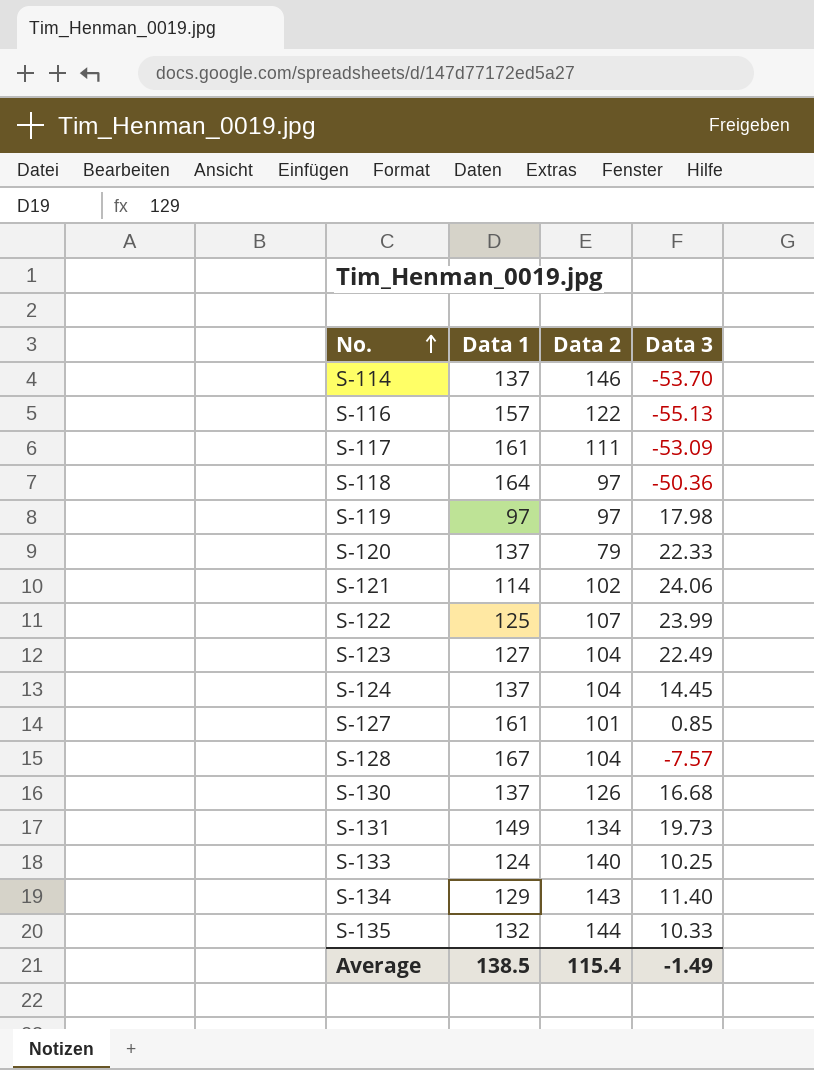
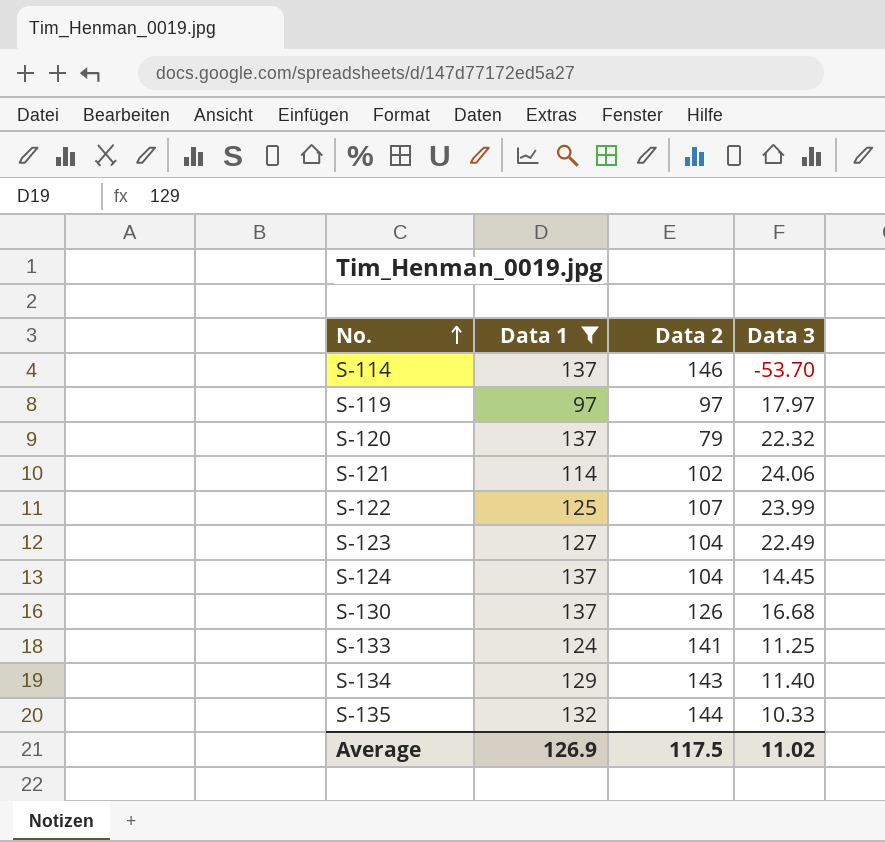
filter: none -> Data 1 <= 137
S-119 | Data 3: 17.98 -> 17.97
S-120 | Data 3: 22.33 -> 22.32
S-133 | Data 2: 140 -> 141
S-133 | Data 3: 10.25 -> 11.25
Average | Data 1: 138.5 -> 126.9
Average | Data 2: 115.4 -> 117.5
Average | Data 3: -1.49 -> 11.02

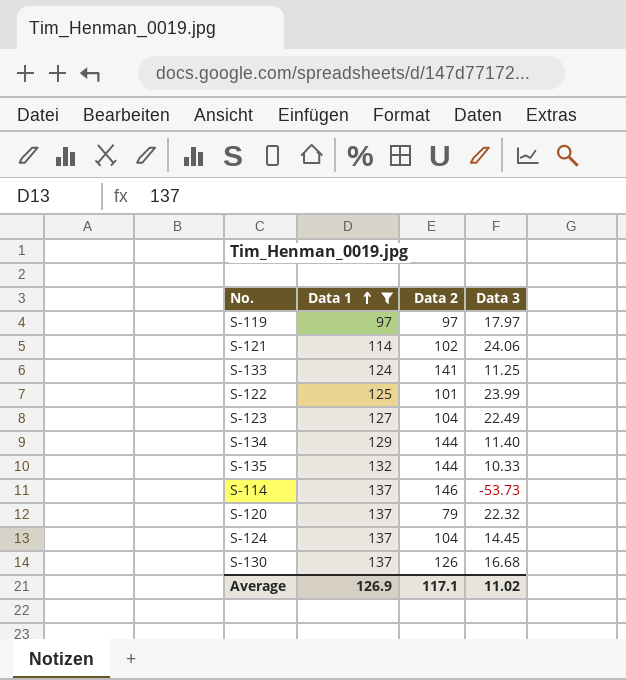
row order: No. ascending -> Data 1 ascending
S-122 | Data 2: 107 -> 101
S-134 | Data 2: 143 -> 144
S-114 | Data 3: -53.70 -> -53.73
Average | Data 2: 117.5 -> 117.1

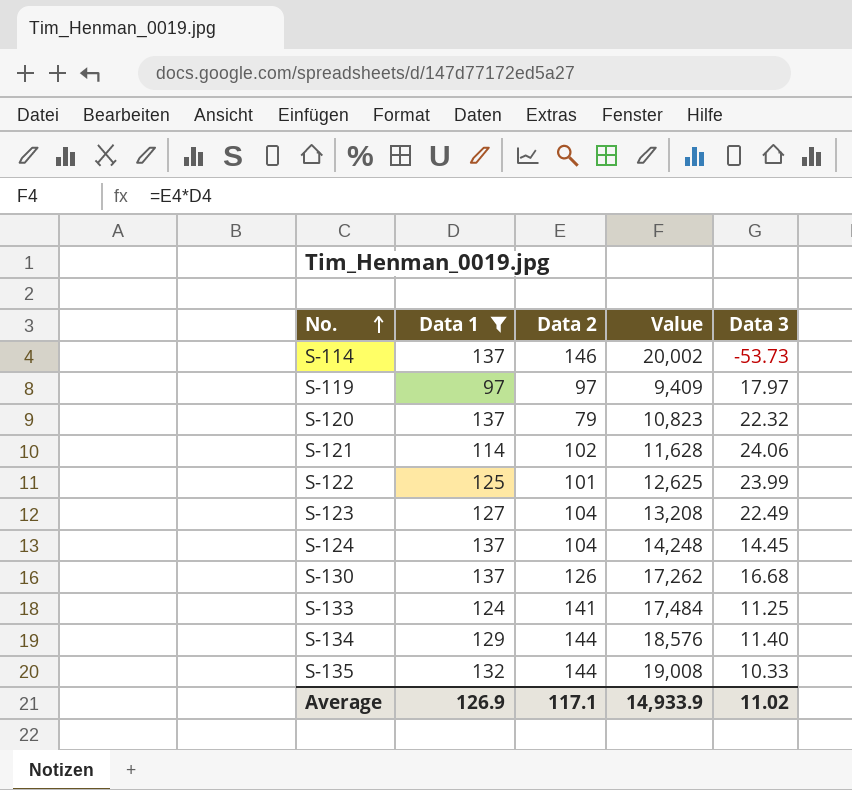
row order: Data 1 ascending -> No. ascending
column Value | formula: none -> [Data 1] * [Data 2]

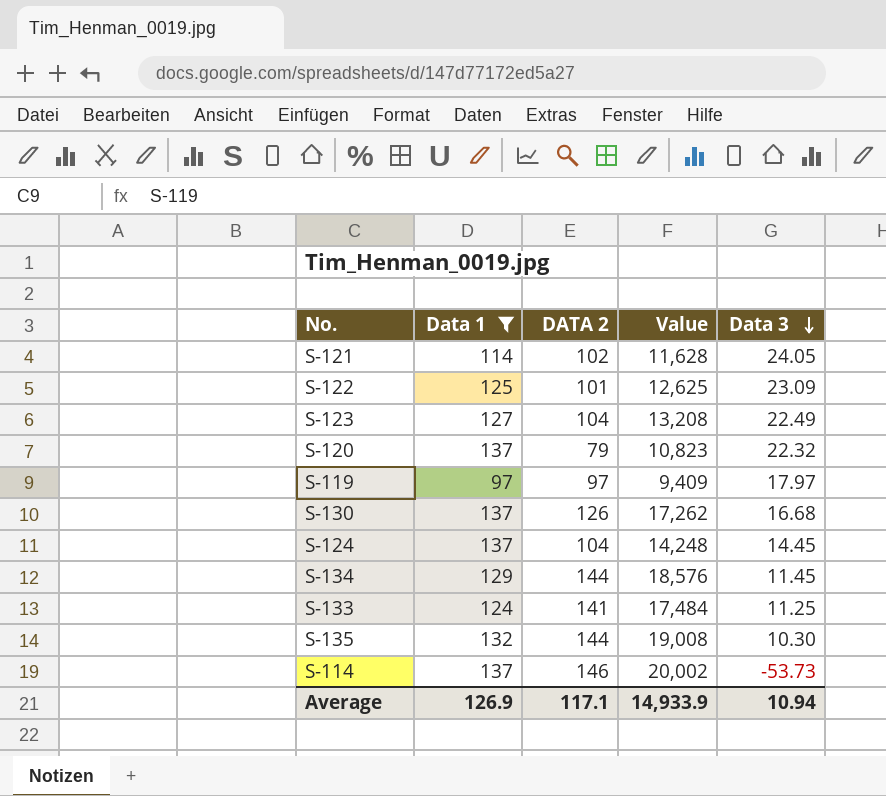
row order: No. ascending -> Data 3 descending
column name: Data 2 -> DATA 2
S-121 | Data 3: 24.06 -> 24.05
S-122 | Data 3: 23.99 -> 23.09
S-134 | Data 3: 11.40 -> 11.45
S-135 | Data 3: 10.33 -> 10.30
Average | Data 3: 11.02 -> 10.94

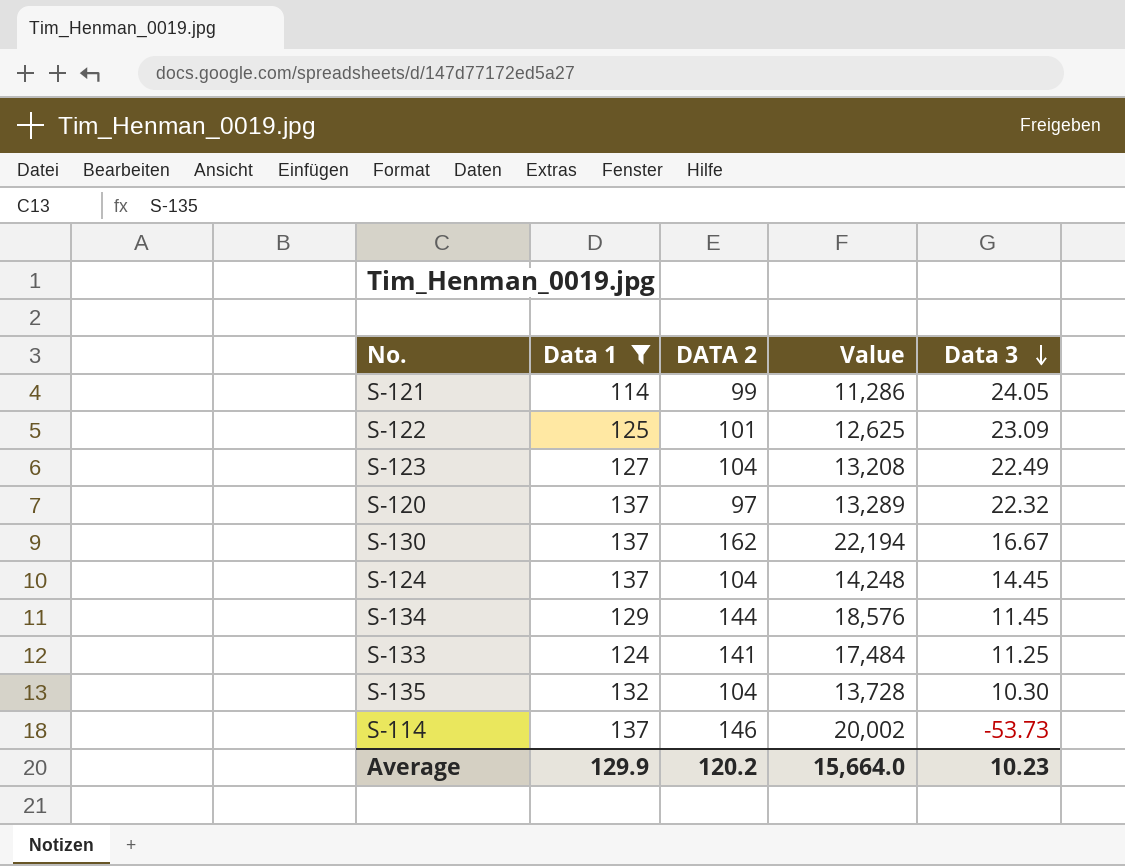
row S-119: 97 | 97 | 9,409 | 17.97 -> none
S-121 | DATA 2: 102 -> 99
S-121 | Value: 11,628 -> 11,286
S-120 | DATA 2: 79 -> 97
S-120 | Value: 10,823 -> 13,289
S-130 | DATA 2: 126 -> 162
S-130 | Value: 17,262 -> 22,194
S-130 | Data 3: 16.68 -> 16.67
S-135 | DATA 2: 144 -> 104
S-135 | Value: 19,008 -> 13,728
Average | Data 1: 126.9 -> 129.9
Average | DATA 2: 117.1 -> 120.2
Average | Value: 14,933.9 -> 15,664.0
Average | Data 3: 10.94 -> 10.23

